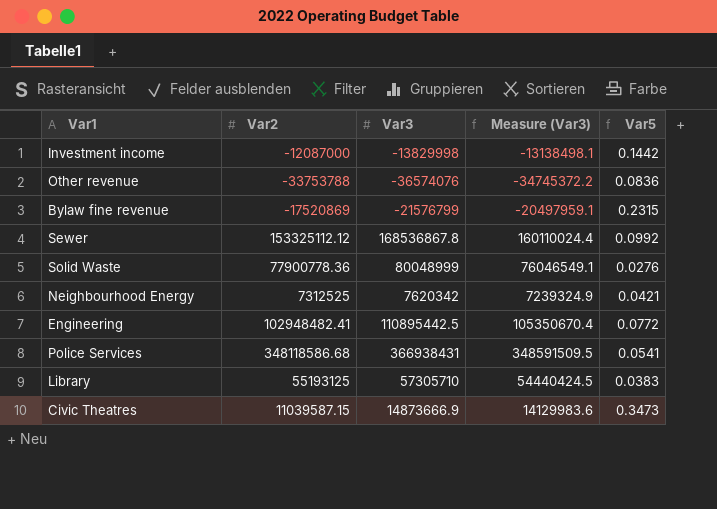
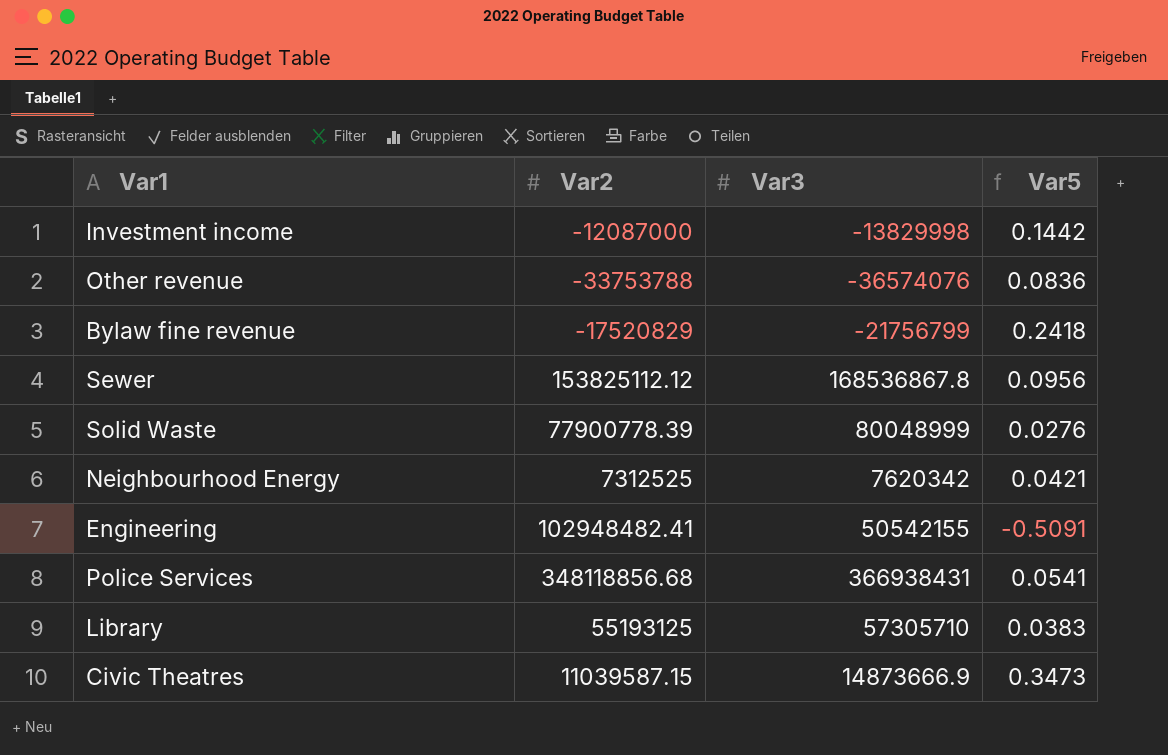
column Measure (Var3) | formula: [Var3] * 0.95 -> none
Bylaw fine revenue | Var2: -17520869 -> -17520829
Bylaw fine revenue | Var3: -21576799 -> -21756799
Bylaw fine revenue | Var5: 0.2315 -> 0.2418
Sewer | Var2: 153325112.12 -> 153825112.12
Sewer | Var5: 0.0992 -> 0.0956
Solid Waste | Var2: 77900778.36 -> 77900778.39
Engineering | Var3: 110895442.5 -> 50542155
Engineering | Var5: 0.0772 -> -0.5091
Police Services | Var2: 348118586.68 -> 348118856.68

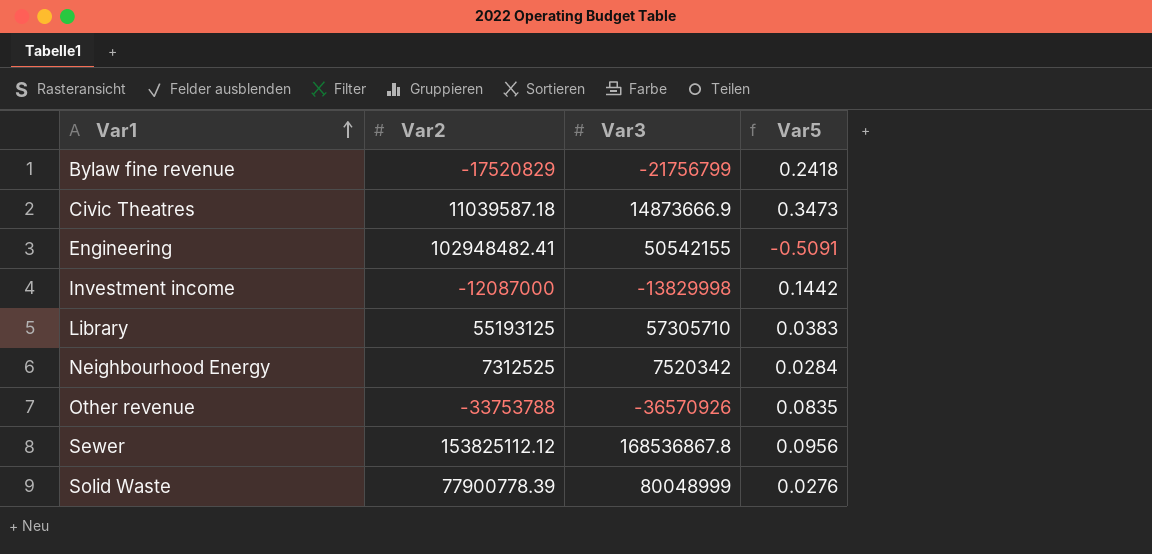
row order: none -> Var1 ascending
row Police Services: 348118856.68 | 366938431 | 0.0541 -> none
Civic Theatres | Var2: 11039587.15 -> 11039587.18
Neighbourhood Energy | Var3: 7620342 -> 7520342
Neighbourhood Energy | Var5: 0.0421 -> 0.0284
Other revenue | Var3: -36574076 -> -36570926
Other revenue | Var5: 0.0836 -> 0.0835

